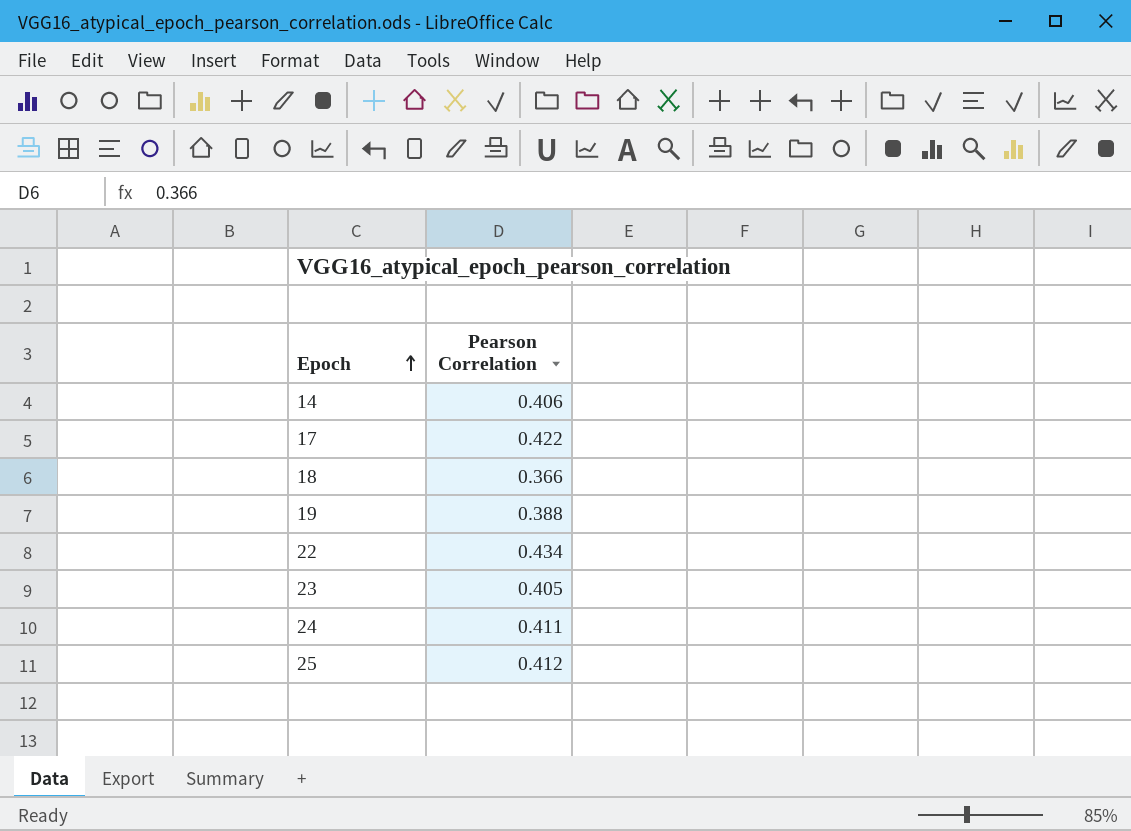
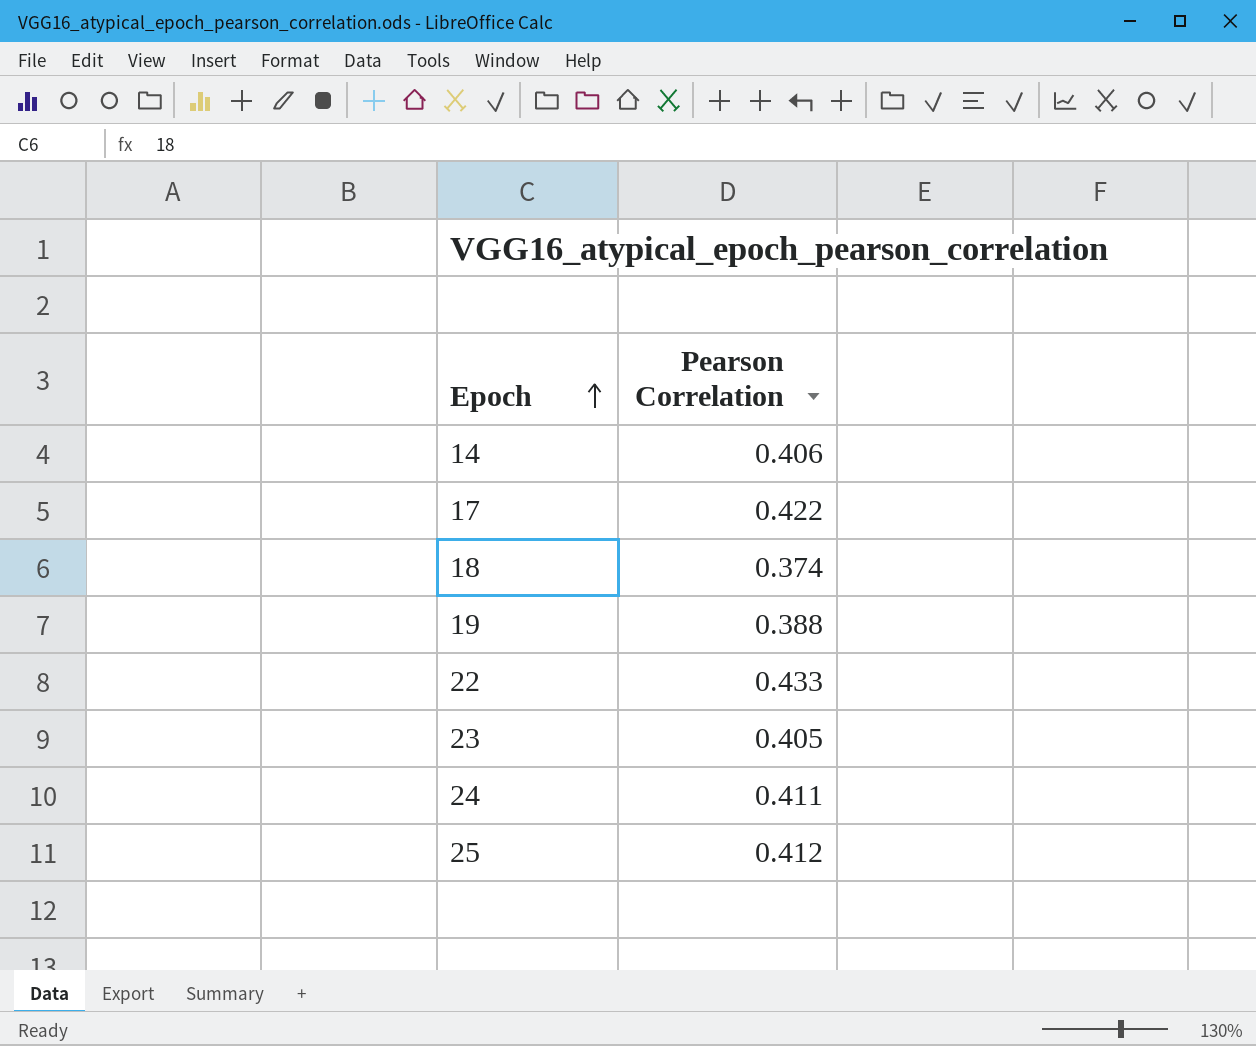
18 | Pearson Correlation: 0.366 -> 0.374
22 | Pearson Correlation: 0.434 -> 0.433

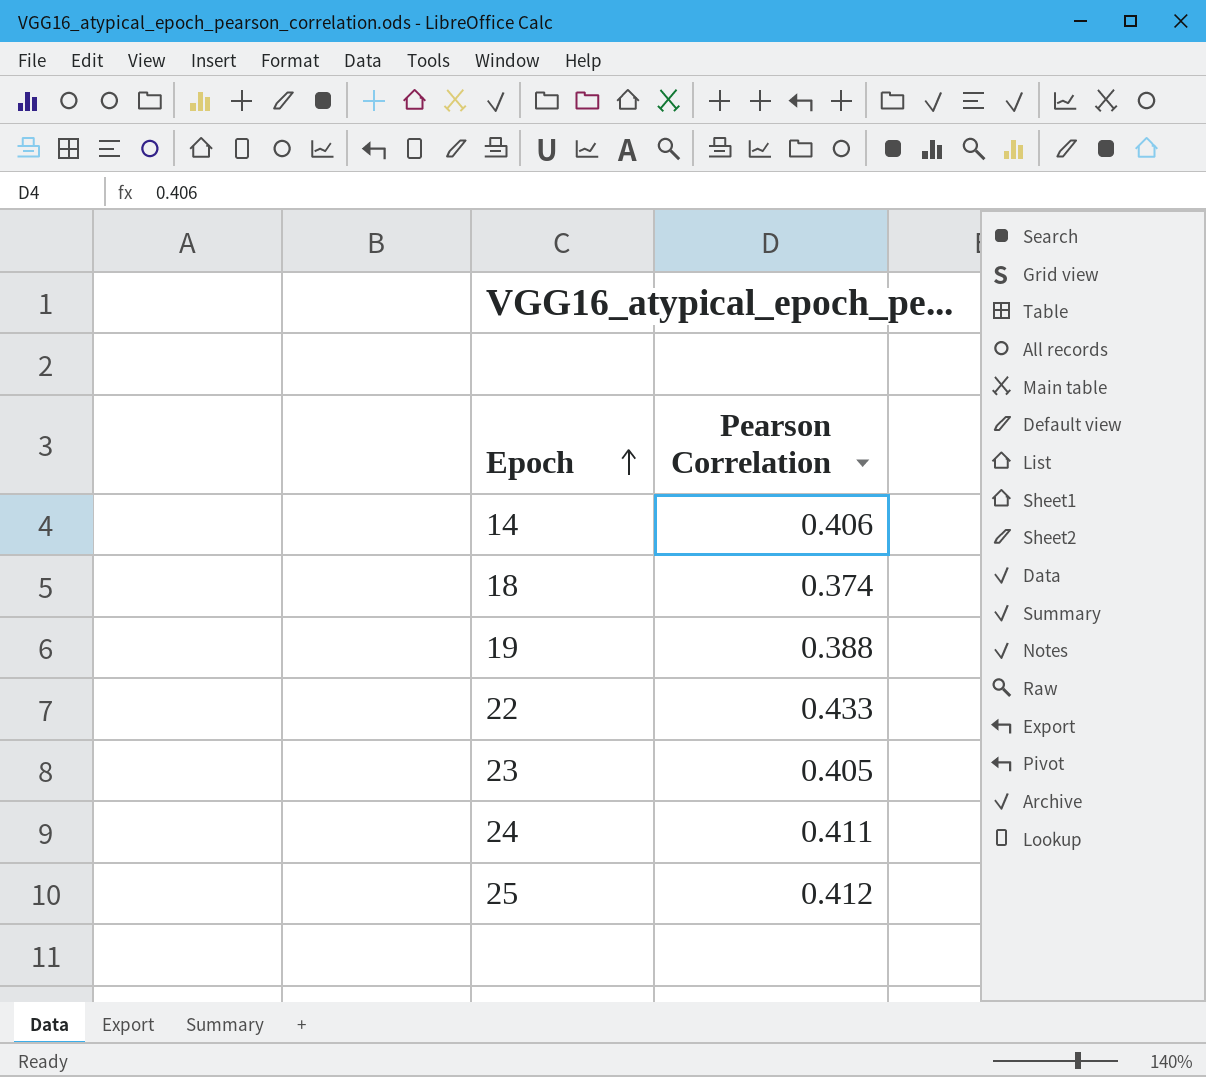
row 17: 0.422 -> none

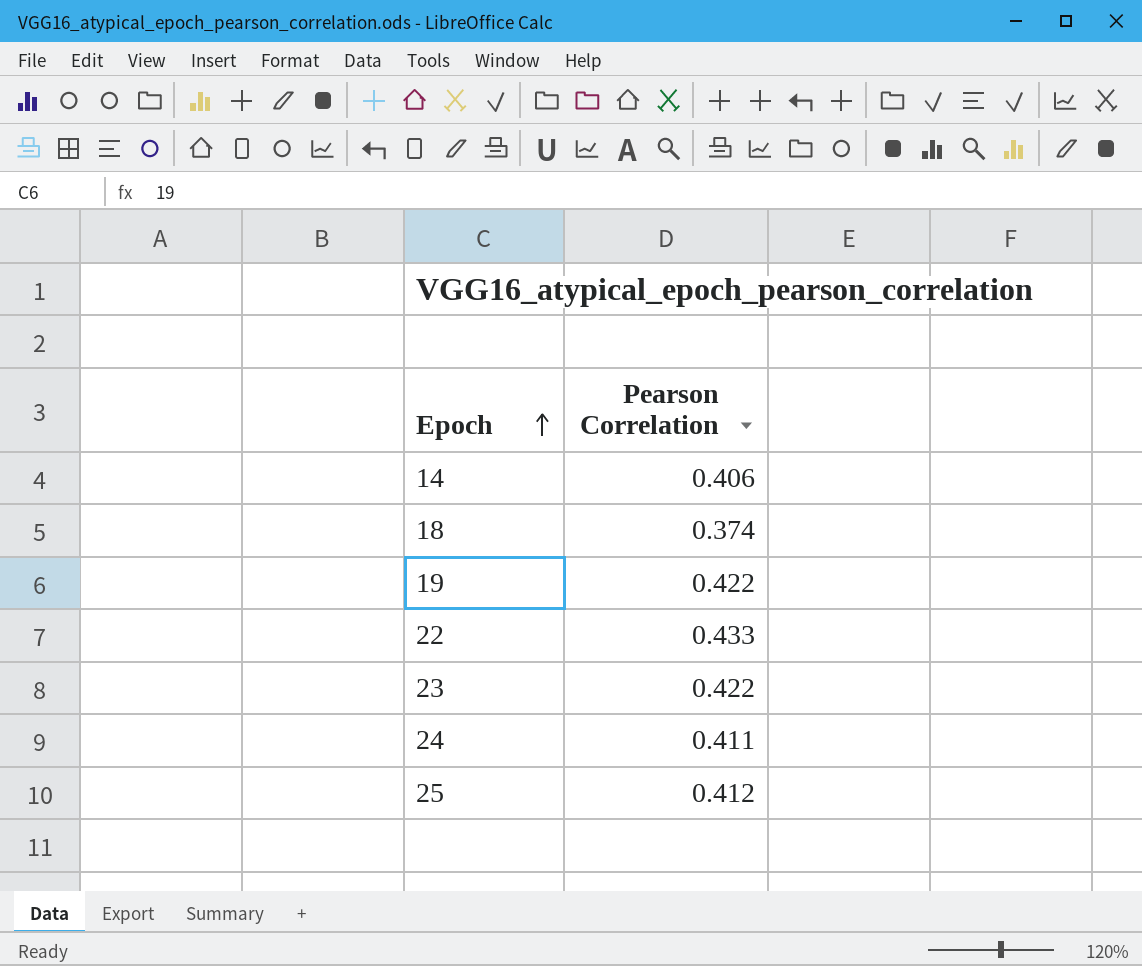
19 | Pearson Correlation: 0.388 -> 0.422
23 | Pearson Correlation: 0.405 -> 0.422

